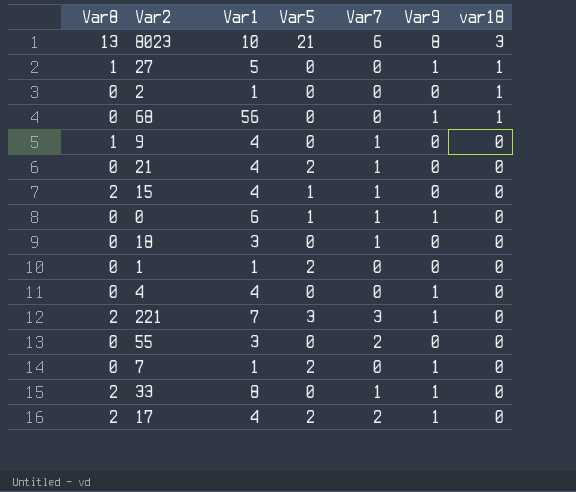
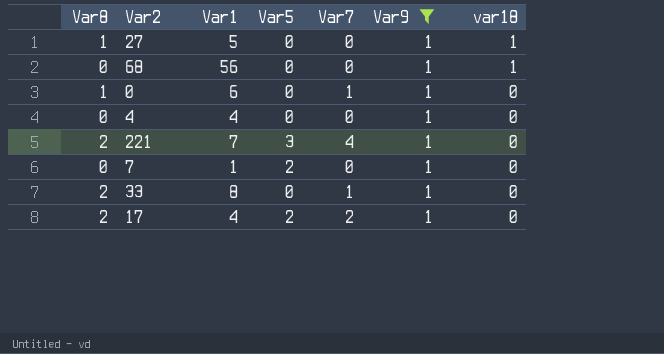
filter: none -> Var9 = 1
0 | Var8: 0 -> 1
0 | Var5: 1 -> 0
221 | Var7: 3 -> 4

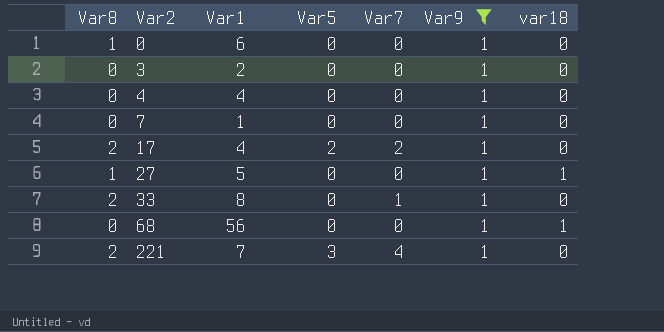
row order: var18 descending -> Var2 ascending
0 | Var7: 1 -> 0
row 3: none -> 0 | 2 | 0 | 0 | 1 | 0
7 | Var5: 2 -> 0

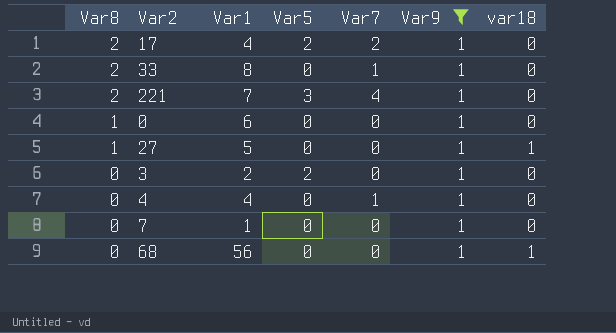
row order: Var2 ascending -> Var8 descending
3 | Var5: 0 -> 2
4 | Var7: 0 -> 1

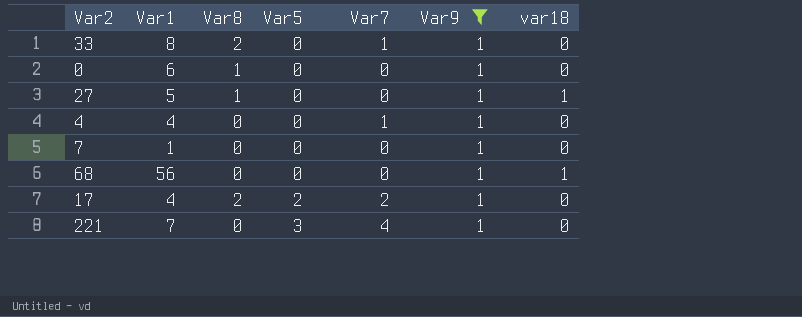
row order: Var8 descending -> Var5 ascending
column Var8 | position: 1 -> 3
row 3: 0 | 2 | 2 | 0 | 1 | 0 -> none
221 | Var8: 2 -> 0

